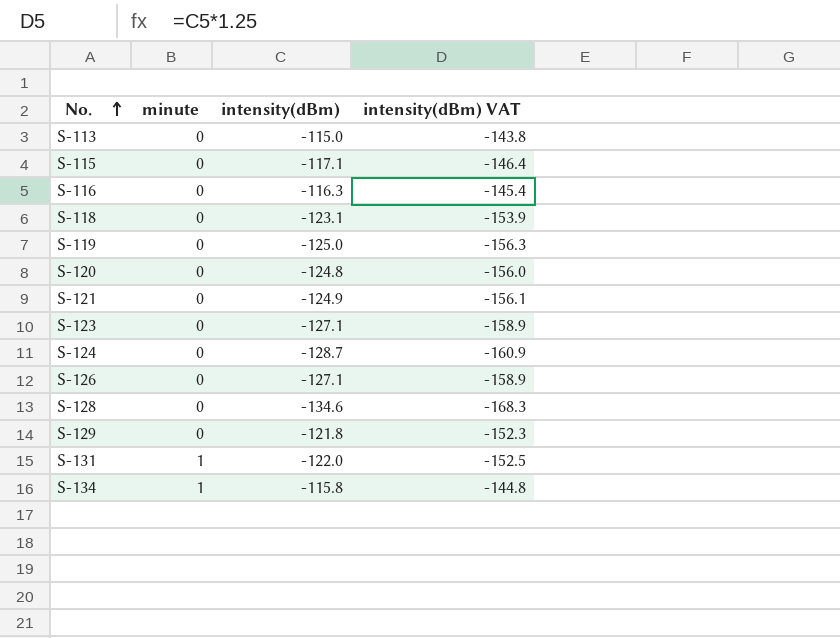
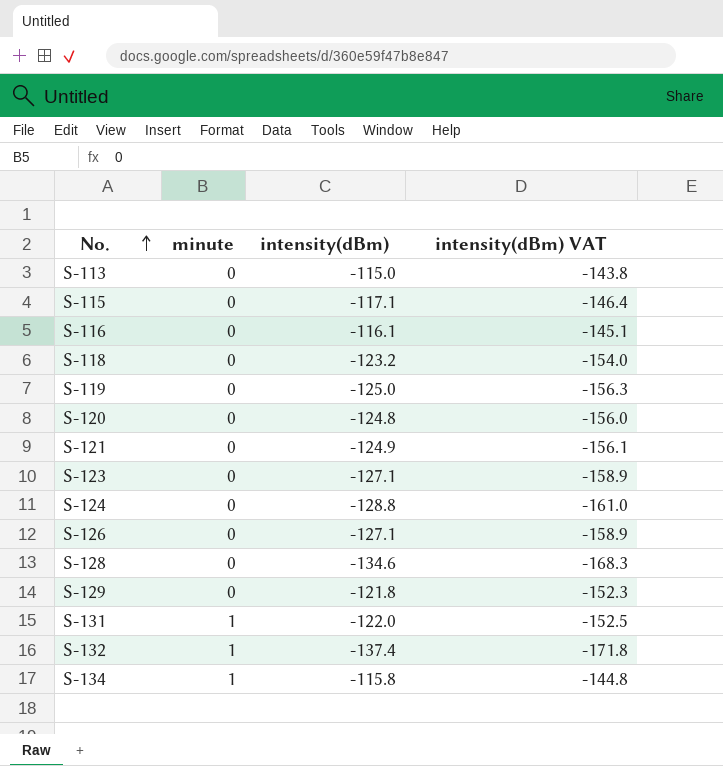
S-116 | intensity(dBm): -116.3 -> -116.1
S-116 | intensity(dBm) VAT: -145.4 -> -145.1
S-118 | intensity(dBm): -123.1 -> -123.2
S-118 | intensity(dBm) VAT: -153.9 -> -154.0
S-124 | intensity(dBm): -128.7 -> -128.8
S-124 | intensity(dBm) VAT: -160.9 -> -161.0
row S-132: none -> 1 | -137.4 | -171.8

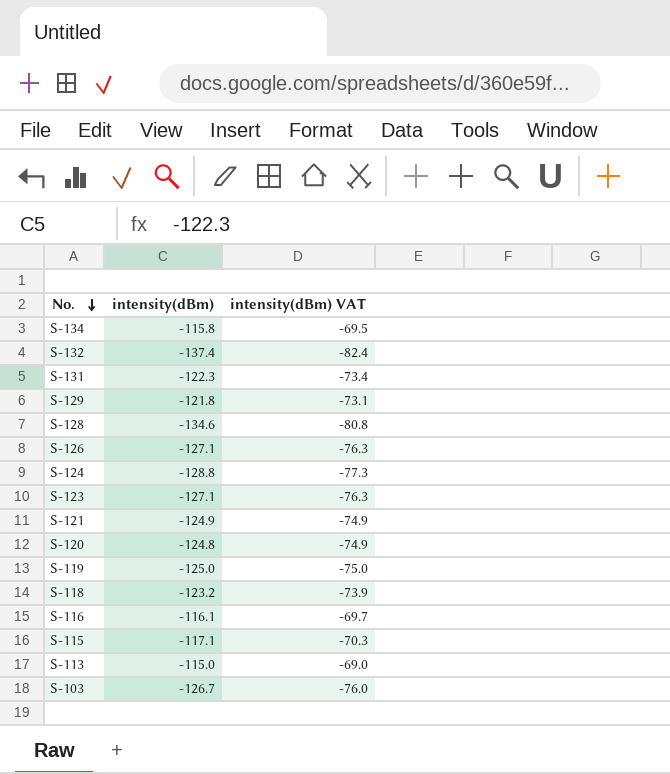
row order: No. ascending -> No. descending
column minute | position: 2 -> none
column intensity(dBm) VAT | formula: [intensity(dBm)] * 1.25 -> [intensity(dBm)] * 0.6
S-131 | intensity(dBm): -122.0 -> -122.3
row S-103: none -> -126.7 | -76.0

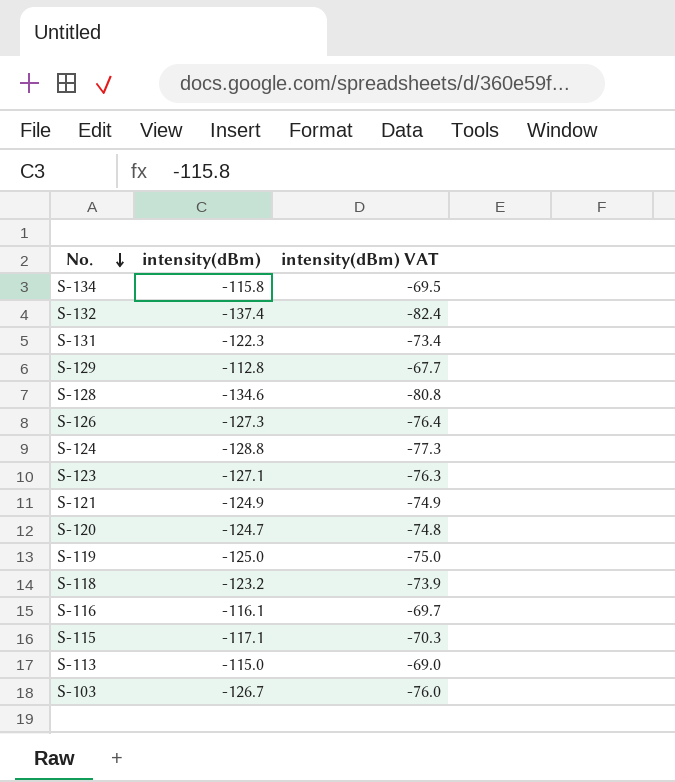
S-129 | intensity(dBm): -121.8 -> -112.8
S-129 | intensity(dBm) VAT: -73.1 -> -67.7
S-126 | intensity(dBm): -127.1 -> -127.3
S-126 | intensity(dBm) VAT: -76.3 -> -76.4
S-120 | intensity(dBm): -124.8 -> -124.7
S-120 | intensity(dBm) VAT: -74.9 -> -74.8

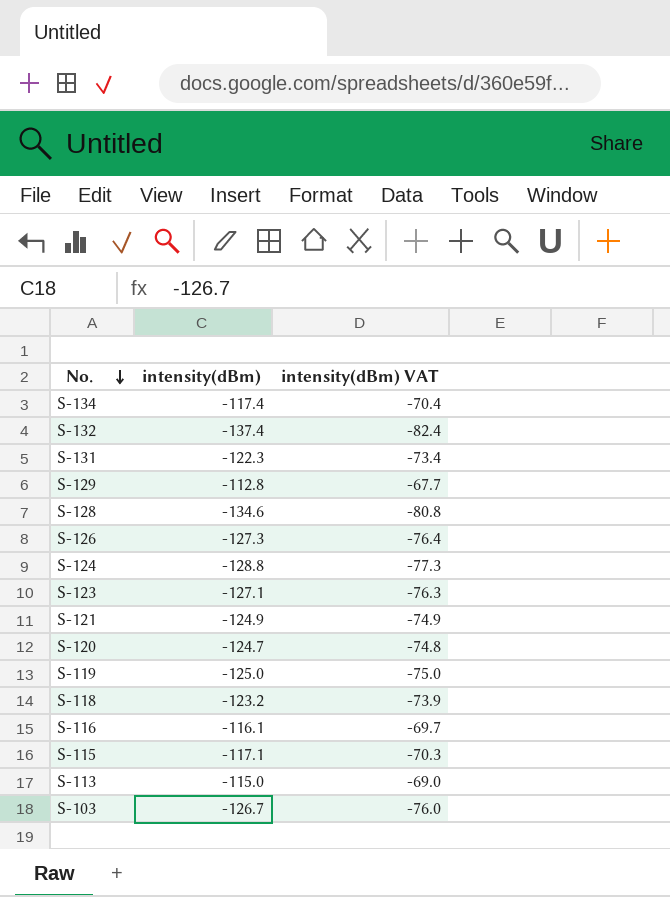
S-134 | intensity(dBm): -115.8 -> -117.4
S-134 | intensity(dBm) VAT: -69.5 -> -70.4

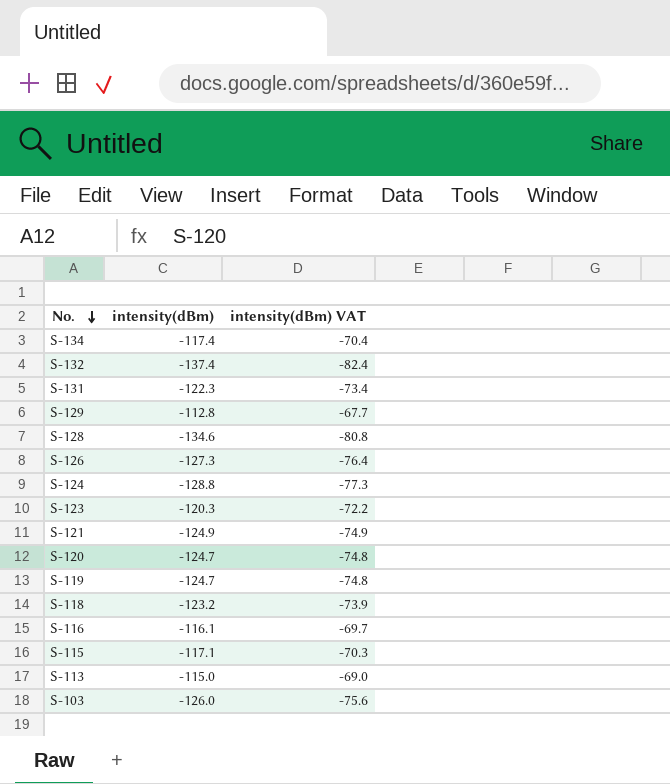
S-123 | intensity(dBm): -127.1 -> -120.3
S-123 | intensity(dBm) VAT: -76.3 -> -72.2
S-119 | intensity(dBm): -125.0 -> -124.7
S-119 | intensity(dBm) VAT: -75.0 -> -74.8
S-103 | intensity(dBm): -126.7 -> -126.0
S-103 | intensity(dBm) VAT: -76.0 -> -75.6

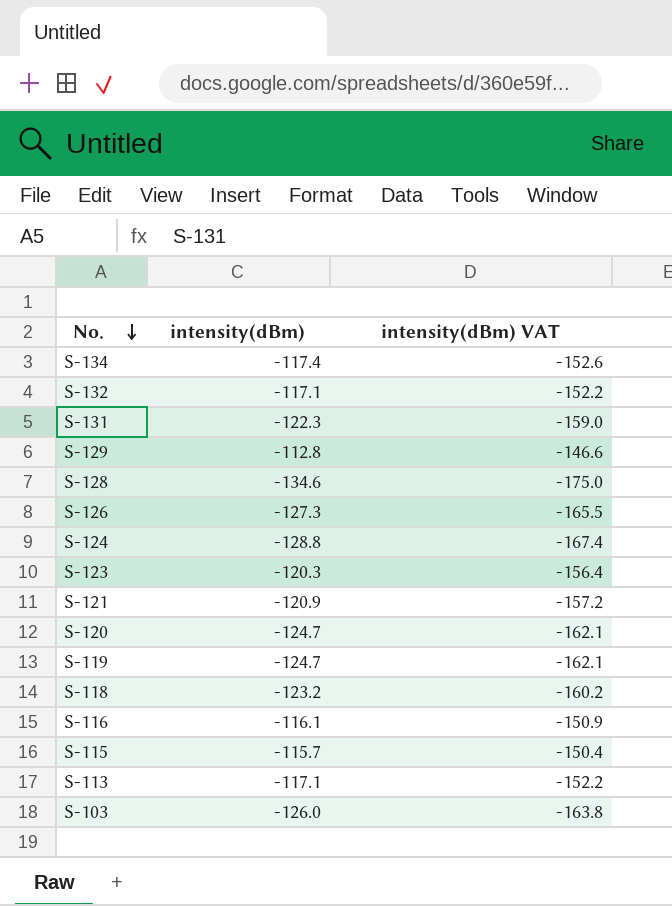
column intensity(dBm) VAT | formula: [intensity(dBm)] * 0.6 -> [intensity(dBm)] * 1.3
S-132 | intensity(dBm): -137.4 -> -117.1
S-121 | intensity(dBm): -124.9 -> -120.9
S-115 | intensity(dBm): -117.1 -> -115.7
S-113 | intensity(dBm): -115.0 -> -117.1

